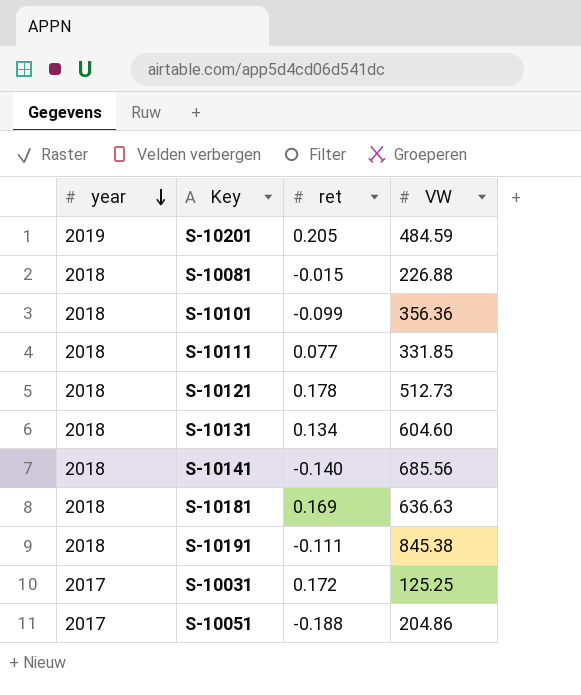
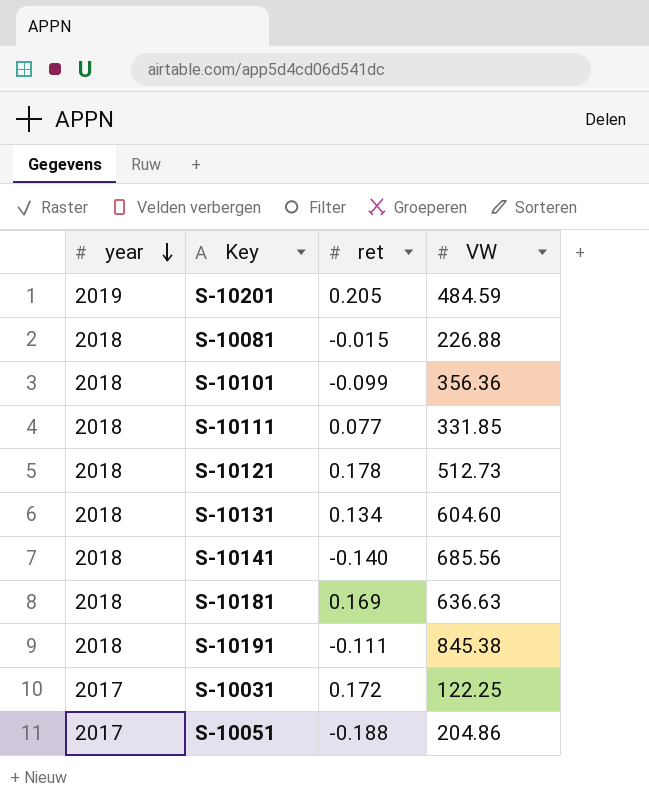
S-10031 | VW: 125.25 -> 122.25

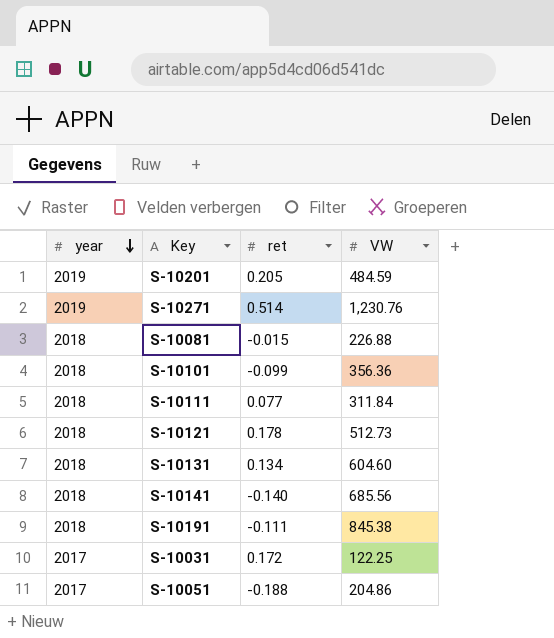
row S-10181: 2018 | 0.169 | 636.63 -> none
row S-10271: none -> 2019 | 0.514 | 1,230.76
S-10111 | VW: 331.85 -> 311.84

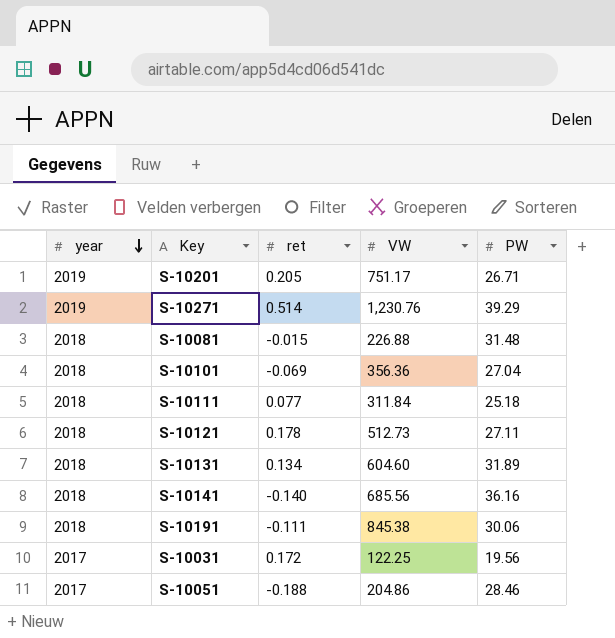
column PW | position: none -> 5
S-10201 | VW: 484.59 -> 751.17
S-10101 | ret: -0.099 -> -0.069

